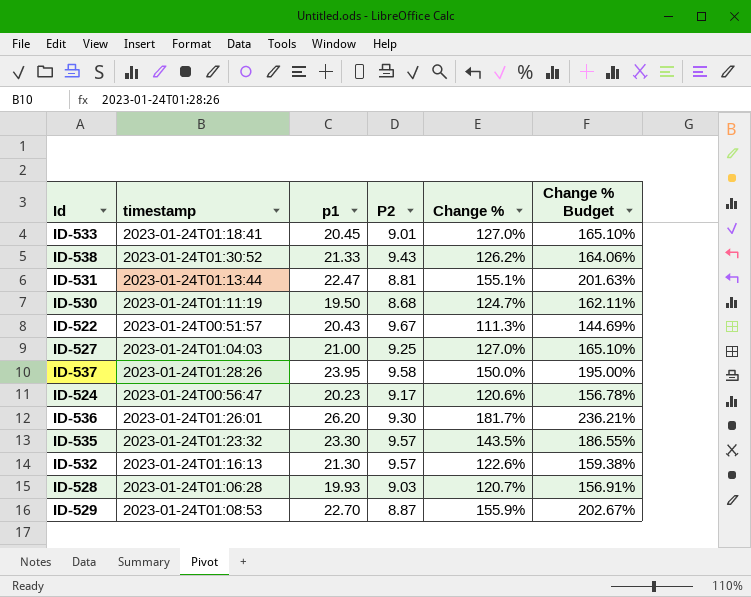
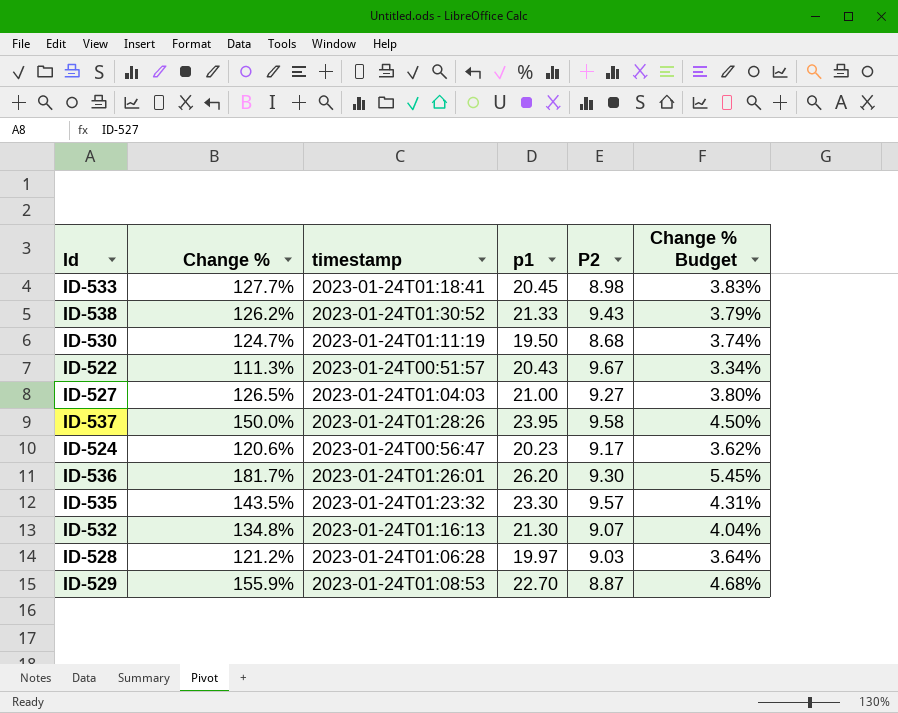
column Change % | position: 5 -> 2
column Change % Budget | formula: [Change %] * 1.3 -> [Change %] * 0.03
row ID-531: 2023-01-24T01:13:44 | 22.47 | 8.81 | 155.1% | 201.63% -> none
ID-533 | Change %: 127.0% -> 127.7%
ID-533 | P2: 9.01 -> 8.98
ID-527 | Change %: 127.0% -> 126.5%
ID-527 | P2: 9.25 -> 9.27
ID-532 | Change %: 122.6% -> 134.8%
ID-532 | P2: 9.57 -> 9.07
ID-528 | Change %: 120.7% -> 121.2%
ID-528 | p1: 19.93 -> 19.97

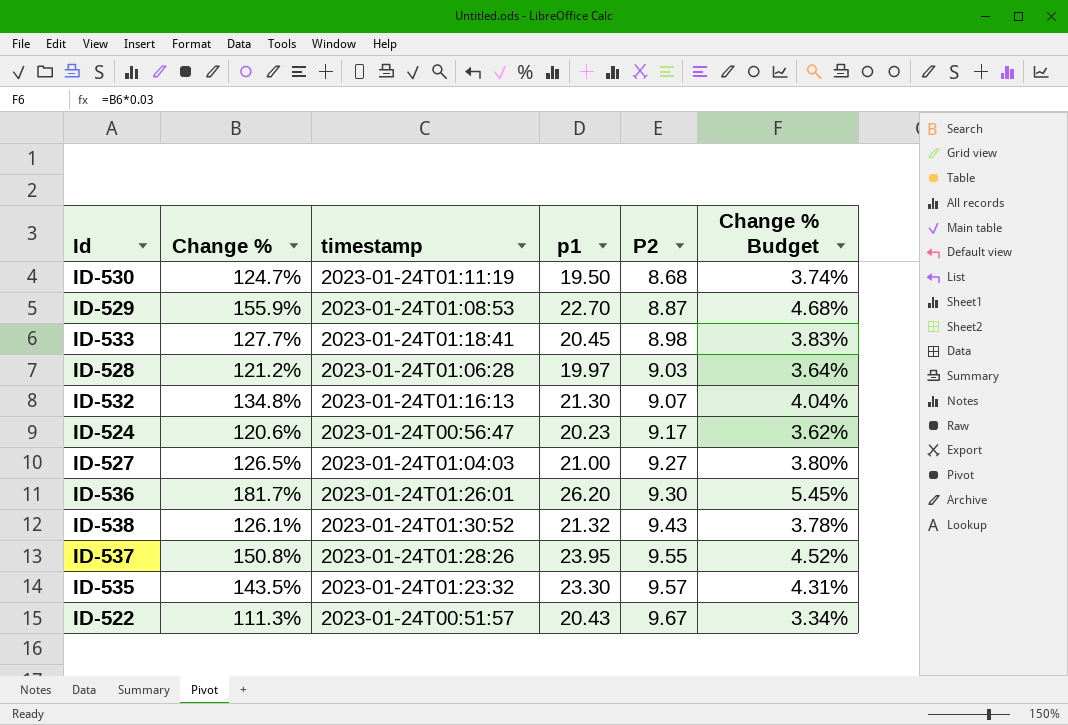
row order: none -> P2 ascending
ID-538 | Change %: 126.2% -> 126.1%
ID-538 | p1: 21.33 -> 21.32
ID-538 | Change % Budget: 3.79% -> 3.78%
ID-537 | Change %: 150.0% -> 150.8%
ID-537 | P2: 9.58 -> 9.55
ID-537 | Change % Budget: 4.50% -> 4.52%

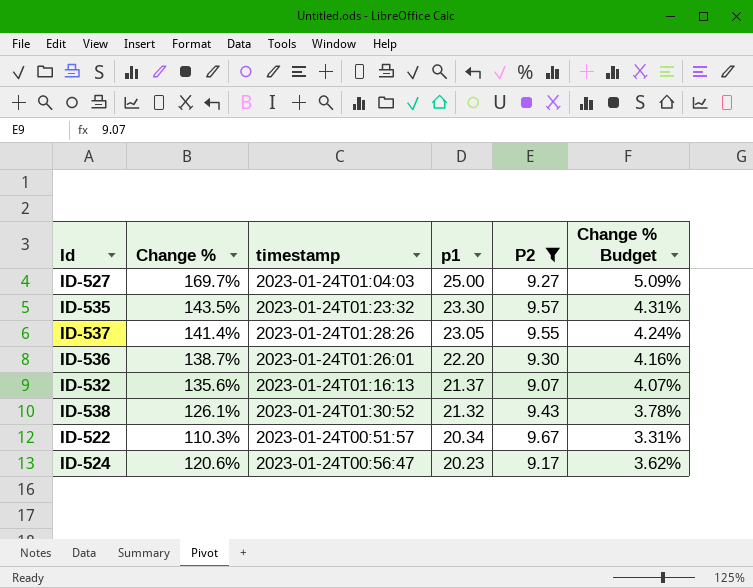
filter: none -> P2 >= 9.07
row order: P2 ascending -> p1 descending
ID-527 | Change %: 126.5% -> 169.7%
ID-527 | p1: 21.00 -> 25.00
ID-527 | Change % Budget: 3.80% -> 5.09%
ID-537 | Change %: 150.8% -> 141.4%
ID-537 | p1: 23.95 -> 23.05
ID-537 | Change % Budget: 4.52% -> 4.24%
ID-536 | Change %: 181.7% -> 138.7%
ID-536 | p1: 26.20 -> 22.20
ID-536 | Change % Budget: 5.45% -> 4.16%
ID-532 | Change %: 134.8% -> 135.6%
ID-532 | p1: 21.30 -> 21.37
ID-532 | Change % Budget: 4.04% -> 4.07%
ID-522 | Change %: 111.3% -> 110.3%
ID-522 | p1: 20.43 -> 20.34
ID-522 | Change % Budget: 3.34% -> 3.31%

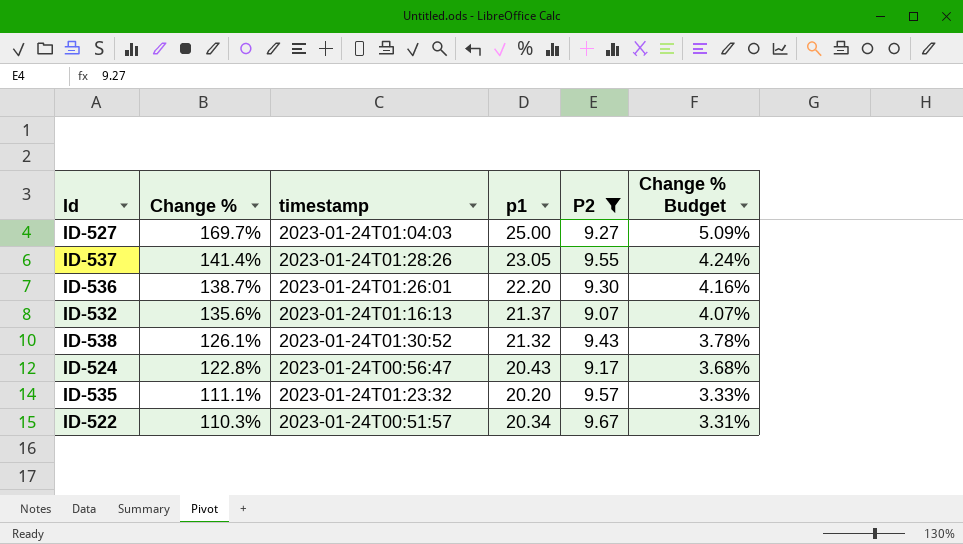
row order: p1 descending -> Change % descending
ID-524 | Change %: 120.6% -> 122.8%
ID-524 | p1: 20.23 -> 20.43
ID-524 | Change % Budget: 3.62% -> 3.68%
ID-535 | Change %: 143.5% -> 111.1%
ID-535 | p1: 23.30 -> 20.20
ID-535 | Change % Budget: 4.31% -> 3.33%

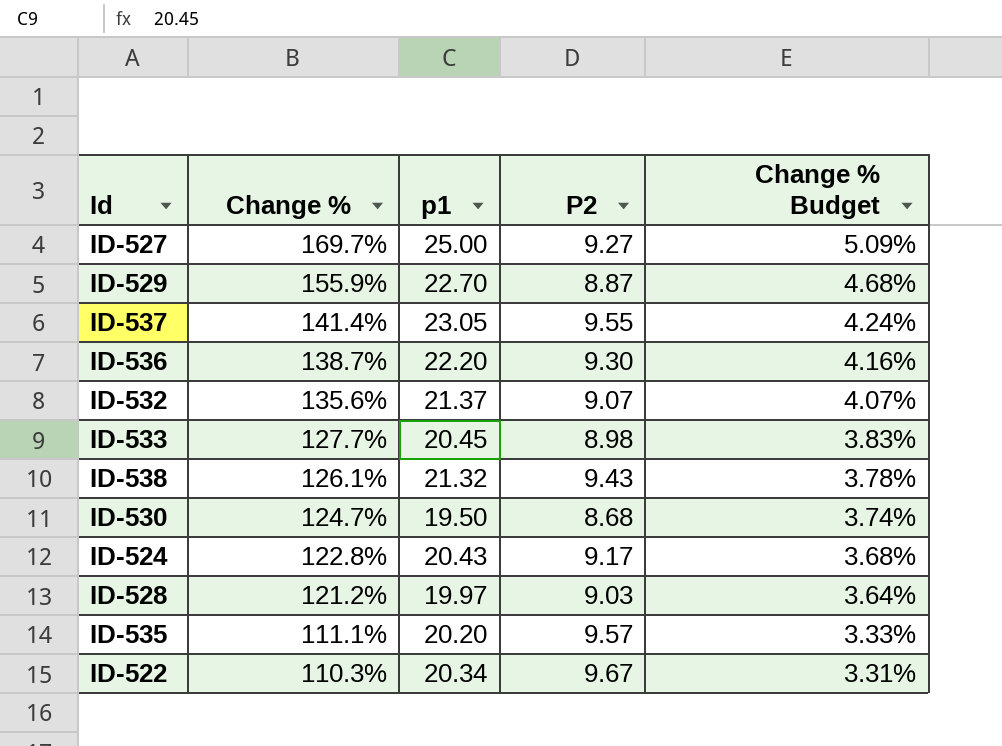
filter: P2 >= 9.07 -> none
column timestamp | position: 3 -> none

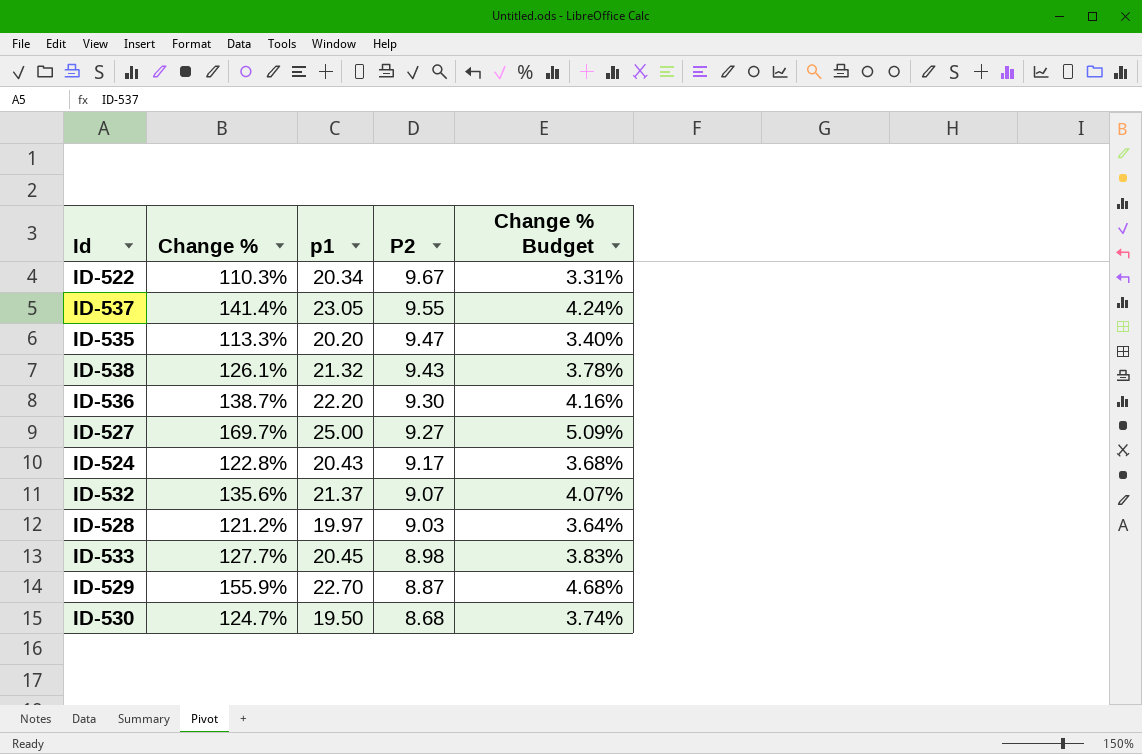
row order: Change % descending -> P2 descending
ID-535 | Change %: 111.1% -> 113.3%
ID-535 | P2: 9.57 -> 9.47
ID-535 | Change % Budget: 3.33% -> 3.40%

